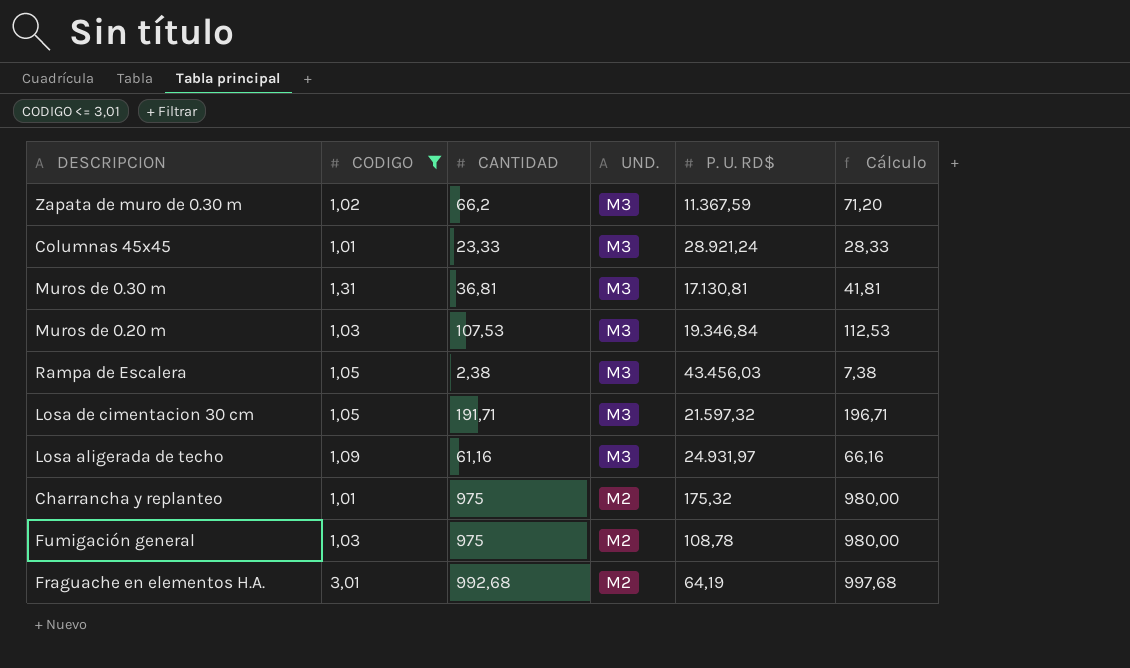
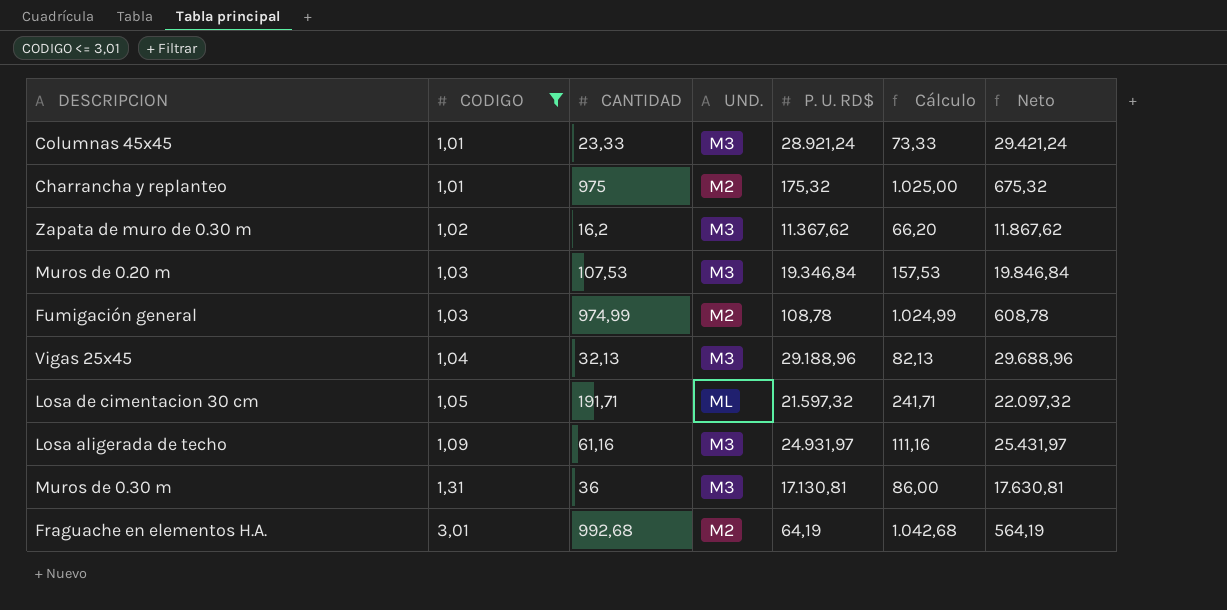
row order: UND. descending -> CODIGO ascending
column Cálculo | formula: [CANTIDAD] + 5 -> [CANTIDAD] + 50
column Neto | formula: none -> [P. U. RD$] + 500
row Rampa de Escalera: 1,05 | 2,38 | M3 | 43.456,03 | 7,38 -> none
Zapata de muro de 0.30 m | CANTIDAD: 66,2 -> 16,2
Zapata de muro de 0.30 m | P. U. RD$: 11.367,59 -> 11.367,62
Fumigación general | CANTIDAD: 975 -> 974,99
row Vigas 25x45: none -> 1,04 | 32,13 | M3 | 29.188,96 | 82,13 | 29.688,96
Losa de cimentacion 30 cm | UND.: M3 -> ML
Muros de 0.30 m | CANTIDAD: 36,81 -> 36

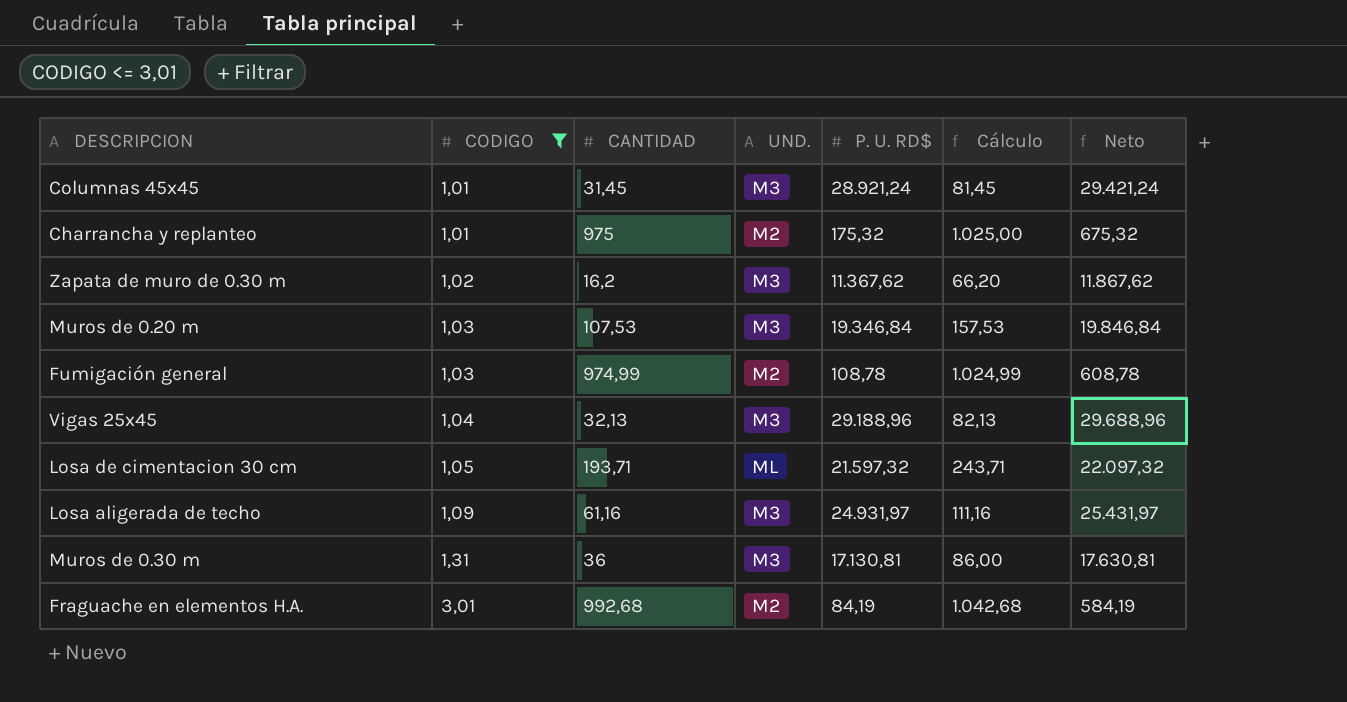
Columnas 45x45 | CANTIDAD: 23,33 -> 31,45
Columnas 45x45 | Cálculo: 73,33 -> 81,45
Losa de cimentacion 30 cm | CANTIDAD: 191,71 -> 193,71
Losa de cimentacion 30 cm | Cálculo: 241,71 -> 243,71
Fraguache en elementos H.A. | P. U. RD$: 64,19 -> 84,19
Fraguache en elementos H.A. | Neto: 564,19 -> 584,19

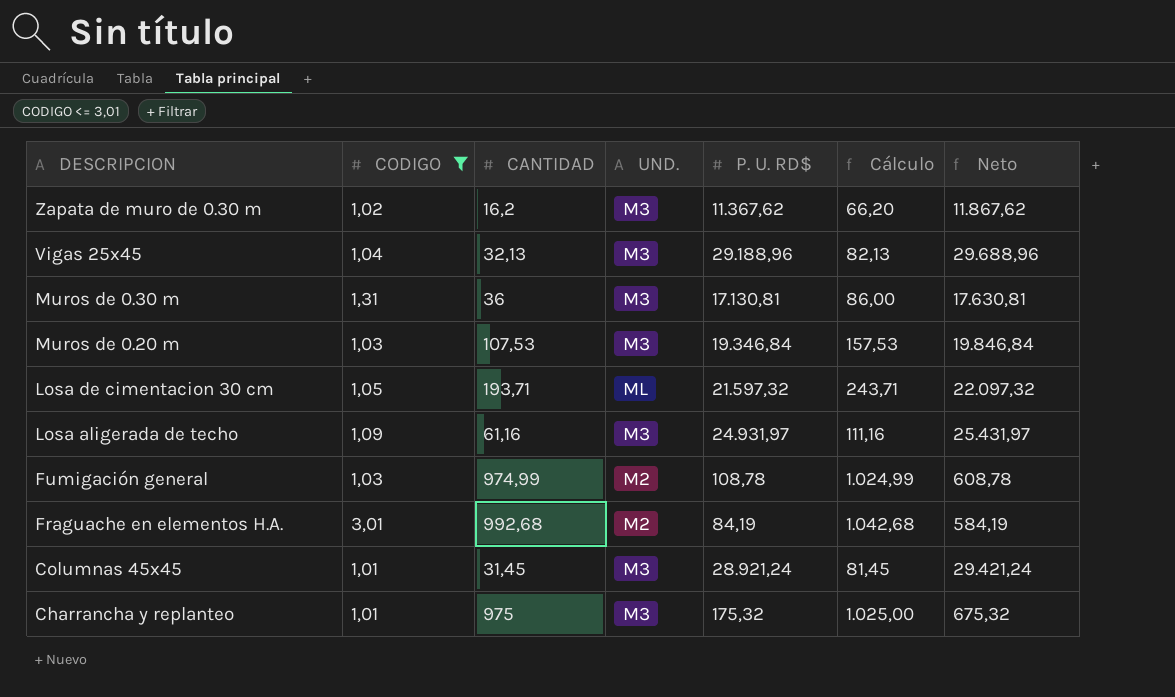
row order: CODIGO ascending -> DESCRIPCION descending
Charrancha y replanteo | UND.: M2 -> M3

